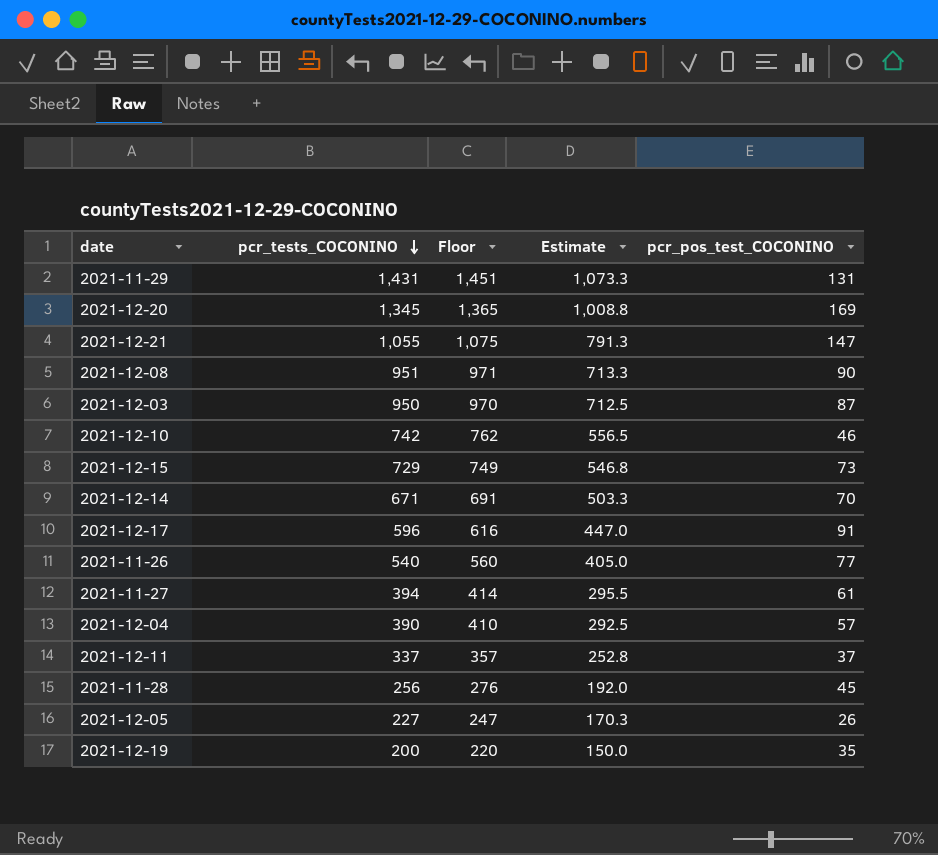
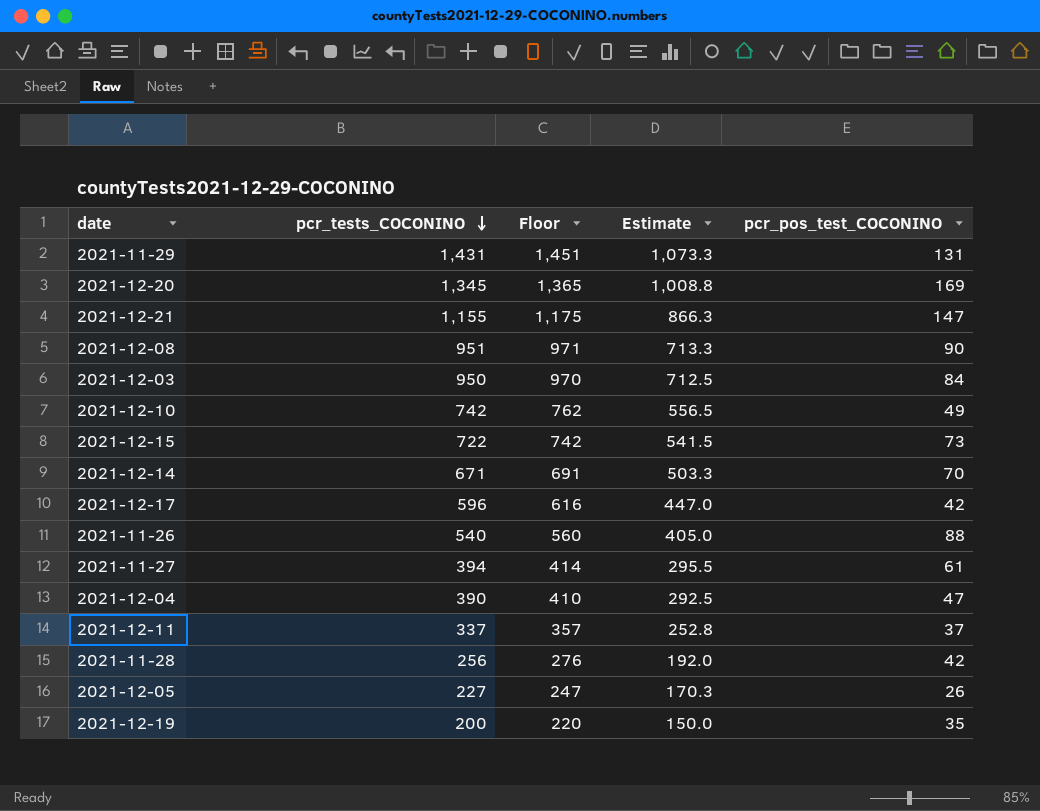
2021-12-21 | pcr_tests_COCONINO: 1,055 -> 1,155
2021-12-21 | Floor: 1,075 -> 1,175
2021-12-21 | Estimate: 791.3 -> 866.3
2021-12-03 | pcr_pos_test_COCONINO: 87 -> 84
2021-12-10 | pcr_pos_test_COCONINO: 46 -> 49
2021-12-15 | pcr_tests_COCONINO: 729 -> 722
2021-12-15 | Floor: 749 -> 742
2021-12-15 | Estimate: 546.8 -> 541.5
2021-12-17 | pcr_pos_test_COCONINO: 91 -> 42
2021-11-26 | pcr_pos_test_COCONINO: 77 -> 88
2021-12-04 | pcr_pos_test_COCONINO: 57 -> 47
2021-11-28 | pcr_pos_test_COCONINO: 45 -> 42

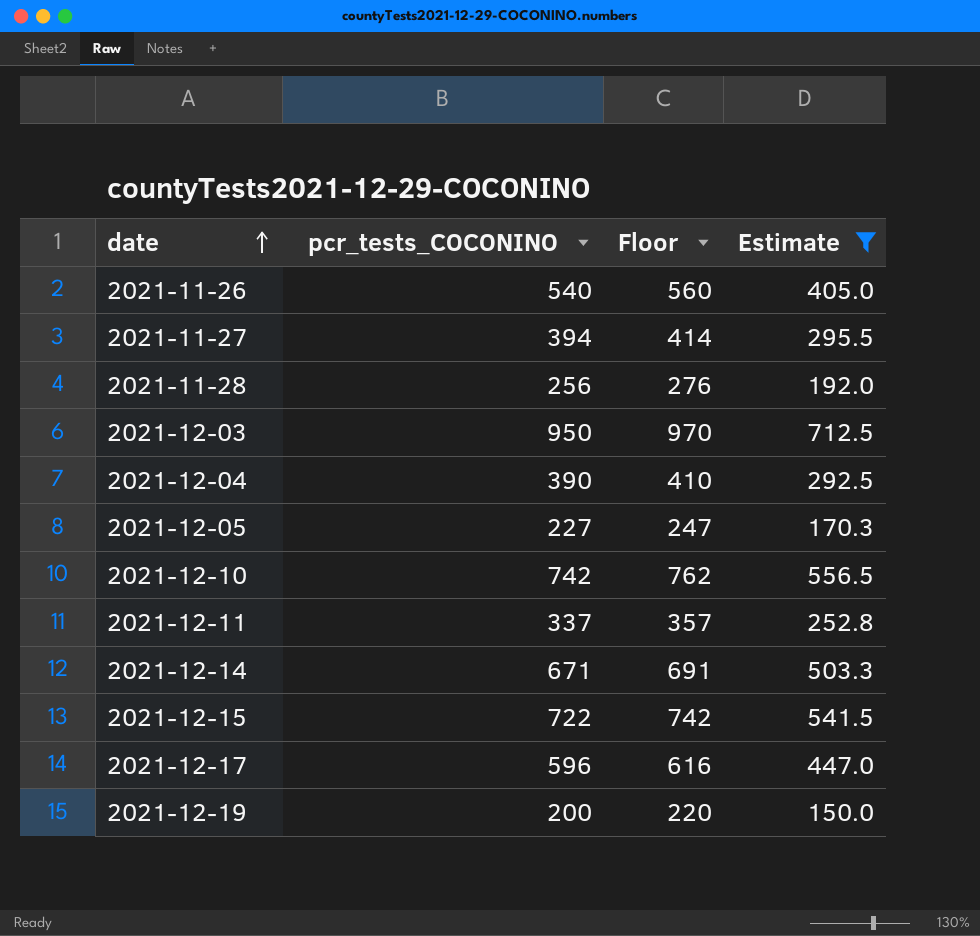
filter: none -> Estimate <= 712.5
row order: pcr_tests_COCONINO descending -> date ascending
column pcr_pos_test_COCONINO | position: 5 -> none

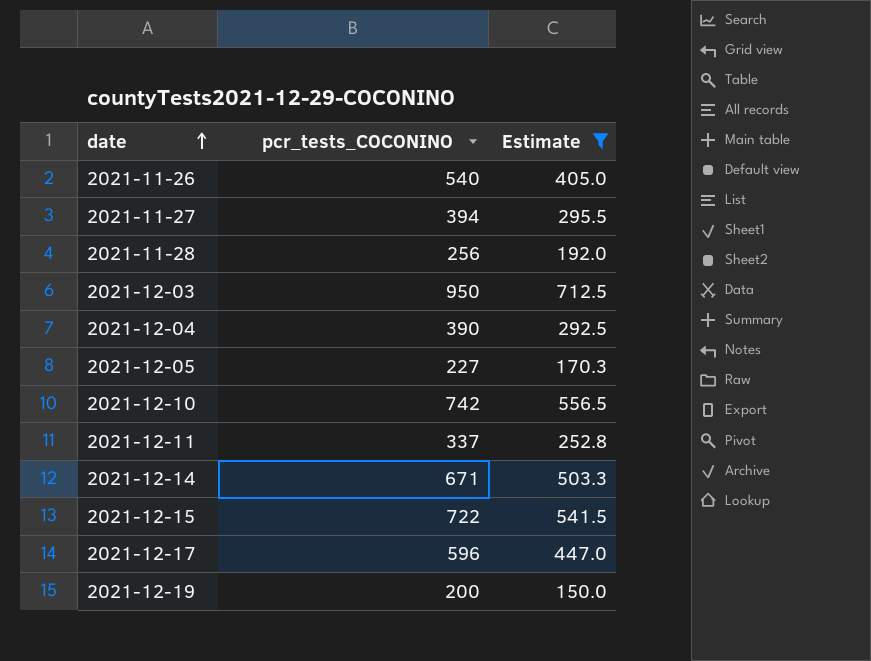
column Floor | formula: [pcr_tests_COCONINO] + 20 -> none

